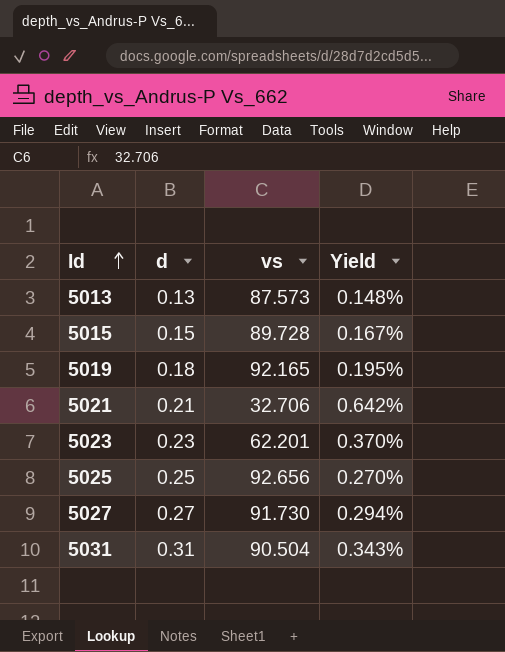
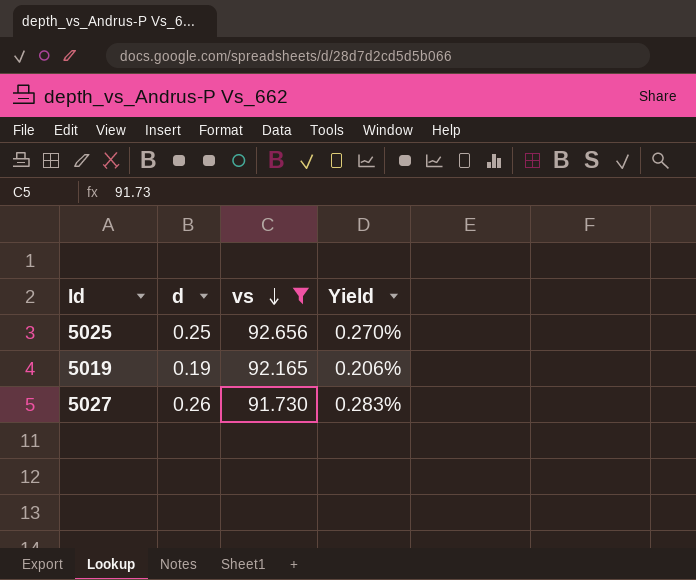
filter: none -> vs >= 91.730
row order: Id ascending -> vs descending
5019 | d: 0.18 -> 0.19
5019 | Yield: 0.195% -> 0.206%
5027 | d: 0.27 -> 0.26
5027 | Yield: 0.294% -> 0.283%

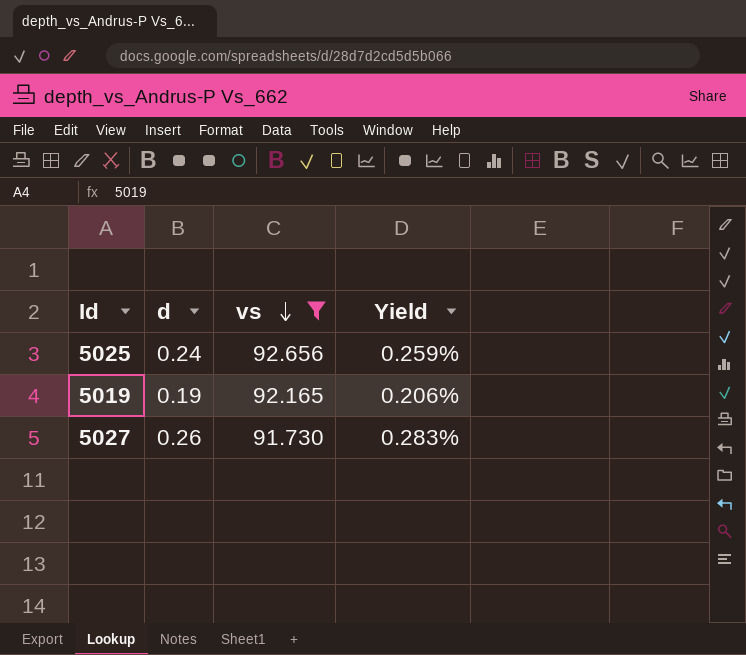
5025 | d: 0.25 -> 0.24
5025 | Yield: 0.270% -> 0.259%

